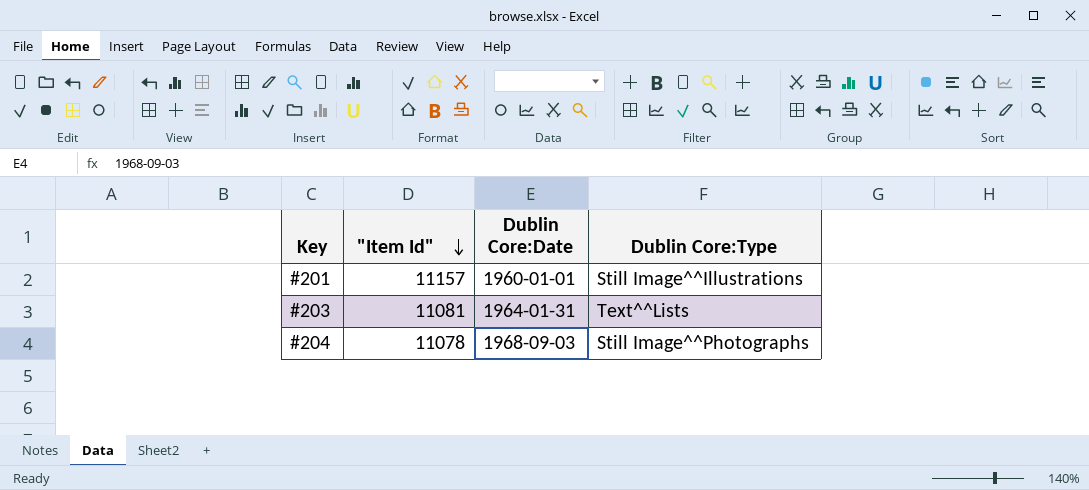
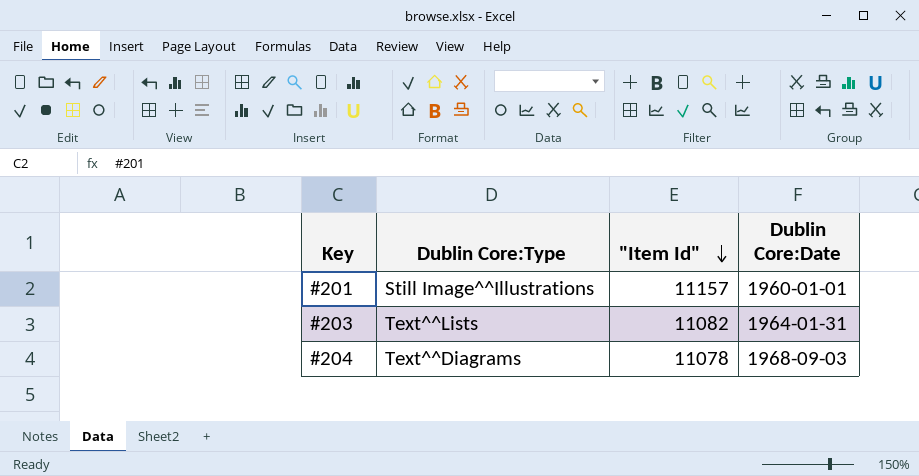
column Dublin Core:Type | position: 4 -> 2
#203 | "Item Id": 11081 -> 11082
#204 | Dublin Core:Type: Still Image^^Photographs -> Text^^Diagrams

